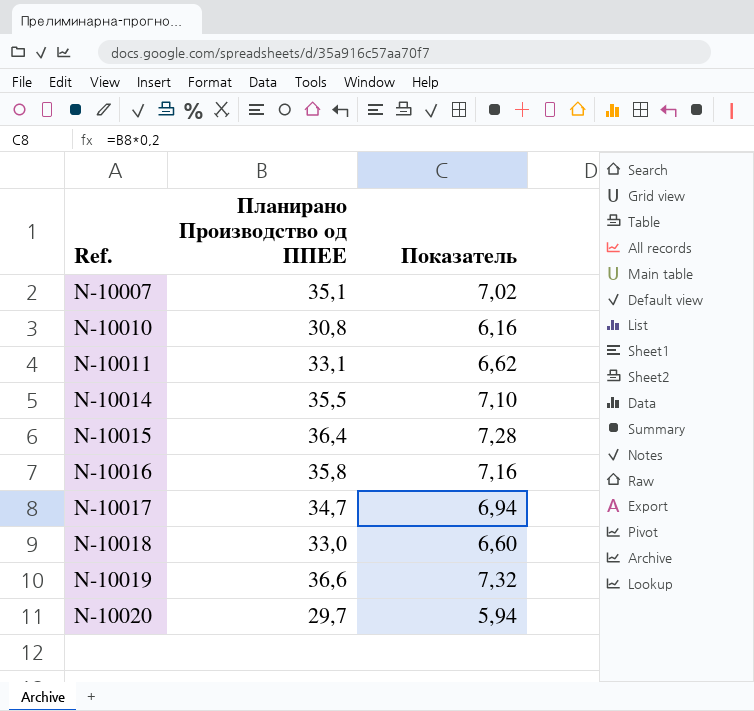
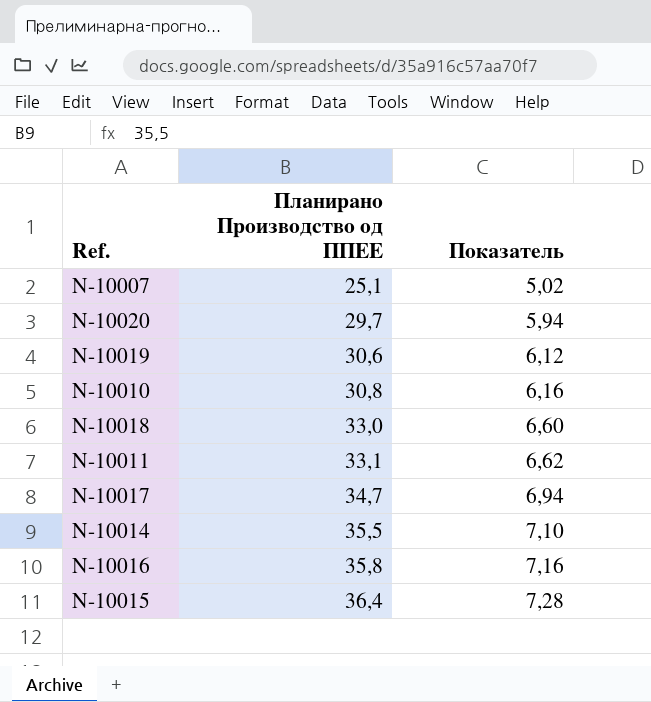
row order: Ref. ascending -> Планирано Производство од ППЕЕ ascending
N-10007 | Планирано Производство од ППЕЕ: 35,1 -> 25,1
N-10007 | Показатель: 7,02 -> 5,02
N-10019 | Планирано Производство од ППЕЕ: 36,6 -> 30,6
N-10019 | Показатель: 7,32 -> 6,12

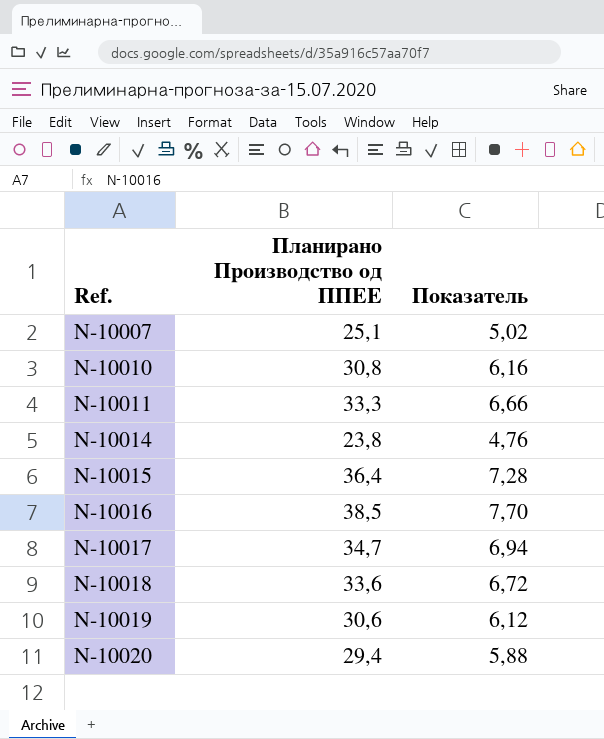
row order: Планирано Производство од ППЕЕ ascending -> Ref. ascending
N-10011 | Планирано Производство од ППЕЕ: 33,1 -> 33,3
N-10011 | Показатель: 6,62 -> 6,66
N-10014 | Планирано Производство од ППЕЕ: 35,5 -> 23,8
N-10014 | Показатель: 7,10 -> 4,76
N-10016 | Планирано Производство од ППЕЕ: 35,8 -> 38,5
N-10016 | Показатель: 7,16 -> 7,70
N-10018 | Планирано Производство од ППЕЕ: 33,0 -> 33,6
N-10018 | Показатель: 6,60 -> 6,72
N-10020 | Планирано Производство од ППЕЕ: 29,7 -> 29,4
N-10020 | Показатель: 5,94 -> 5,88

